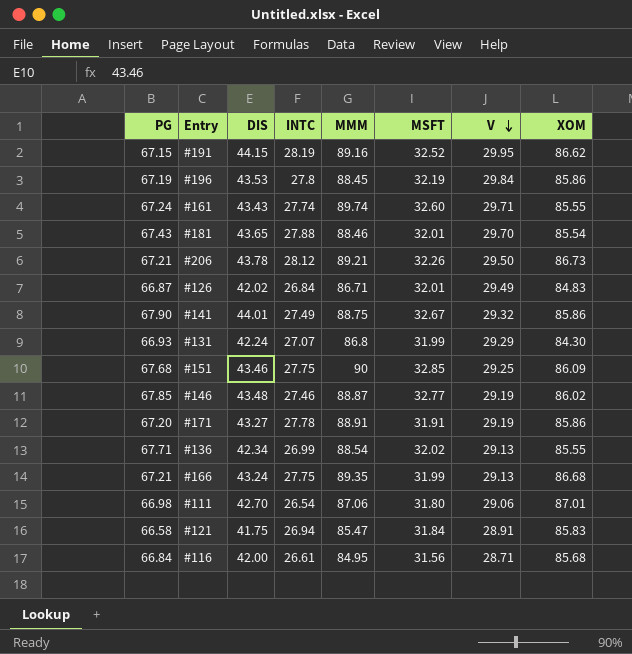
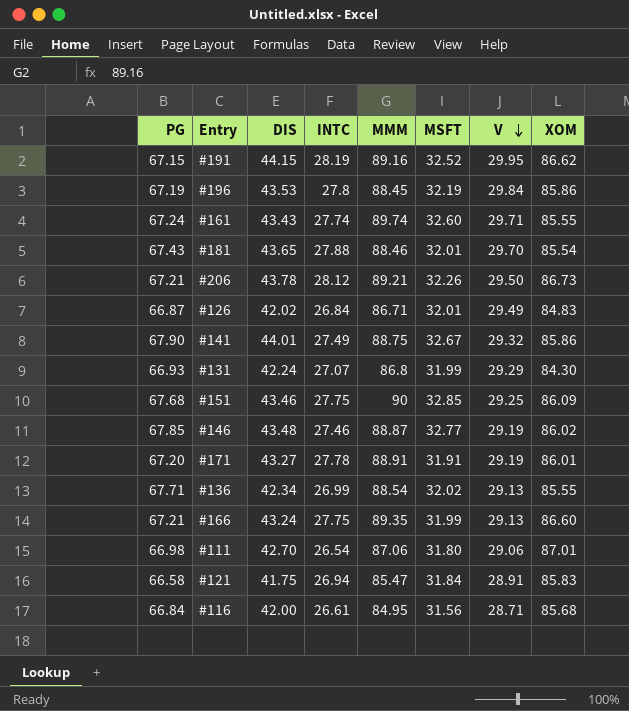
#171 | XOM: 85.86 -> 86.01
#166 | XOM: 86.68 -> 86.60

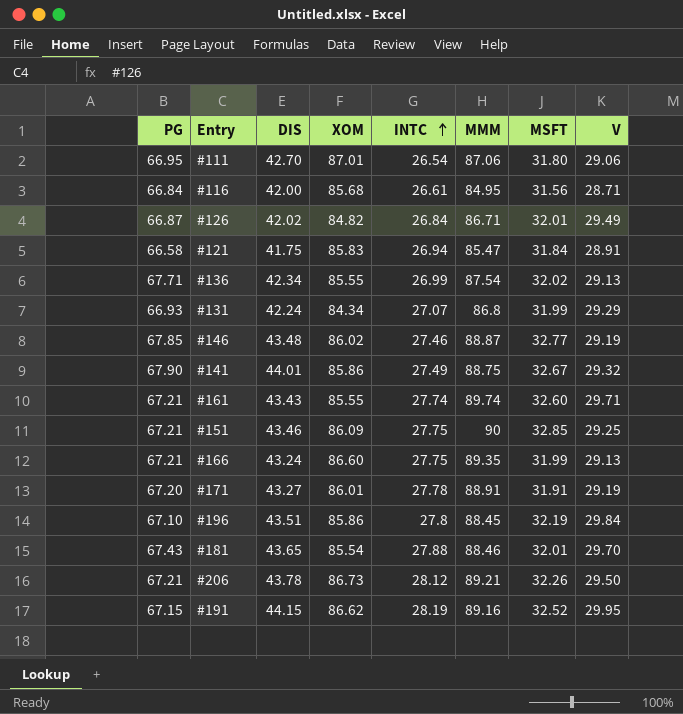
row order: V descending -> INTC ascending
column XOM | position: 8 -> 4
#111 | PG: 66.98 -> 66.95
#126 | XOM: 84.83 -> 84.82
#136 | MMM: 88.54 -> 87.54
#131 | XOM: 84.30 -> 84.34
#161 | PG: 67.24 -> 67.21
#151 | PG: 67.68 -> 67.21
#196 | PG: 67.19 -> 67.10
#196 | DIS: 43.53 -> 43.51

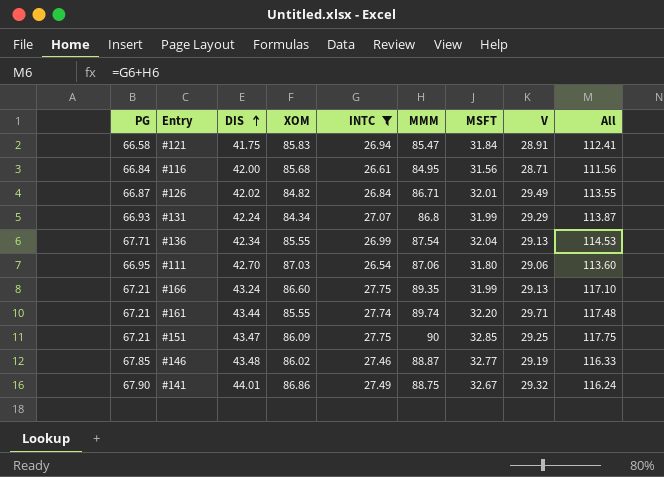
filter: none -> INTC <= 27.75
row order: INTC ascending -> DIS ascending
column All | formula: none -> [INTC] + [MMM]
#136 | MSFT: 32.02 -> 32.04
#111 | XOM: 87.01 -> 87.03
#161 | DIS: 43.43 -> 43.44
#161 | MSFT: 32.60 -> 32.20
#151 | DIS: 43.46 -> 43.47
#141 | XOM: 85.86 -> 86.86

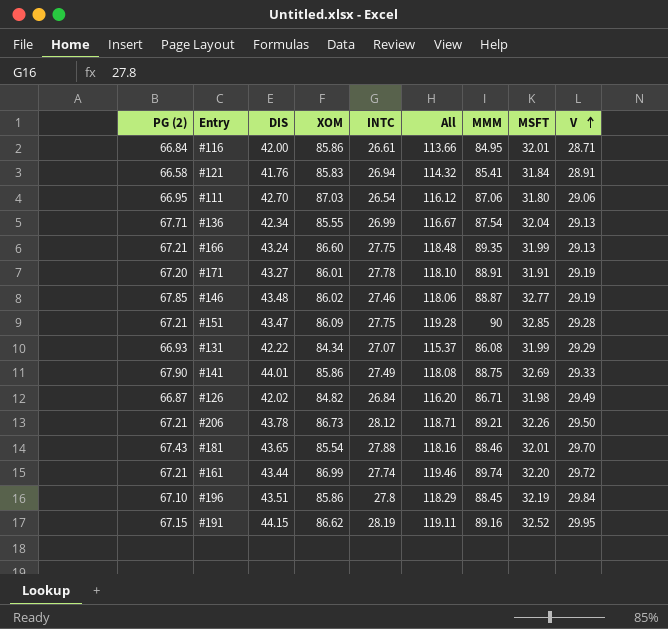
filter: INTC <= 27.75 -> none
row order: DIS ascending -> V ascending
column name: PG -> PG (2)
column All | formula: [INTC] + [MMM] -> [MMM] + [V]
column All | position: 9 -> 6
#116 | XOM: 85.68 -> 85.86
#116 | MSFT: 31.56 -> 32.01
#121 | DIS: 41.75 -> 41.76
#121 | MMM: 85.47 -> 85.41
#151 | V: 29.25 -> 29.28
#131 | DIS: 42.24 -> 42.22
#131 | MMM: 86.8 -> 86.08
#141 | XOM: 86.86 -> 85.86
#141 | MSFT: 32.67 -> 32.69
#141 | V: 29.32 -> 29.33
#126 | MSFT: 32.01 -> 31.98
#161 | XOM: 85.55 -> 86.99
#161 | V: 29.71 -> 29.72

